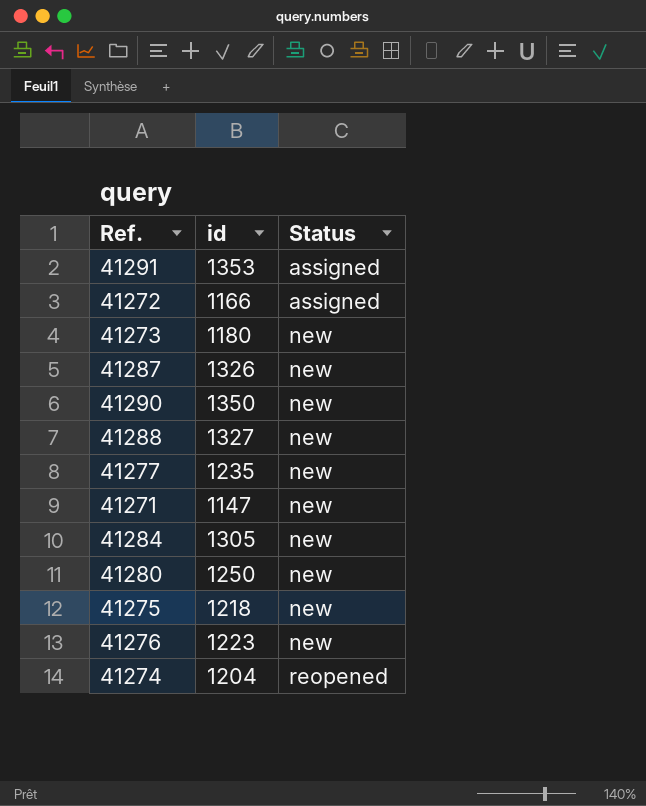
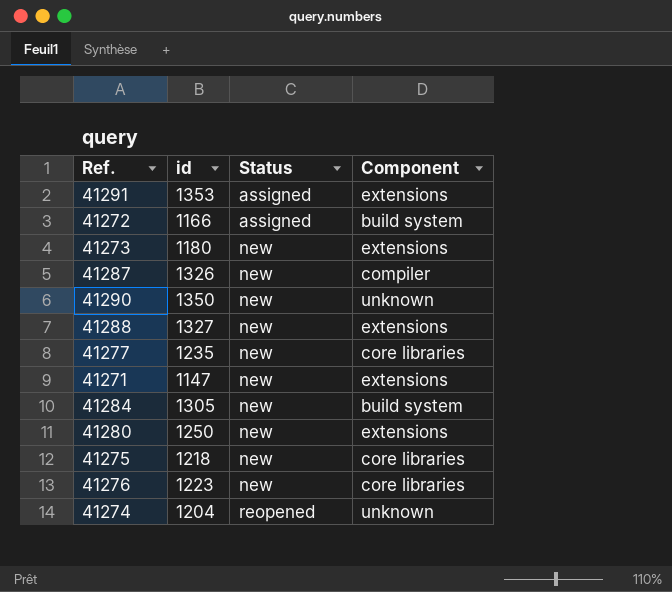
column Component | position: none -> 4

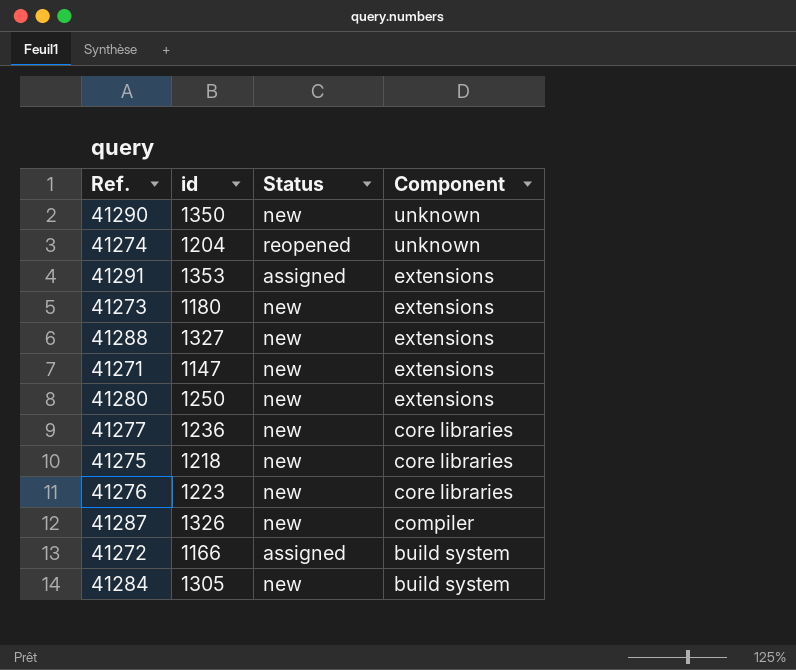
row order: Status ascending -> Component descending
41277 | id: 1235 -> 1236

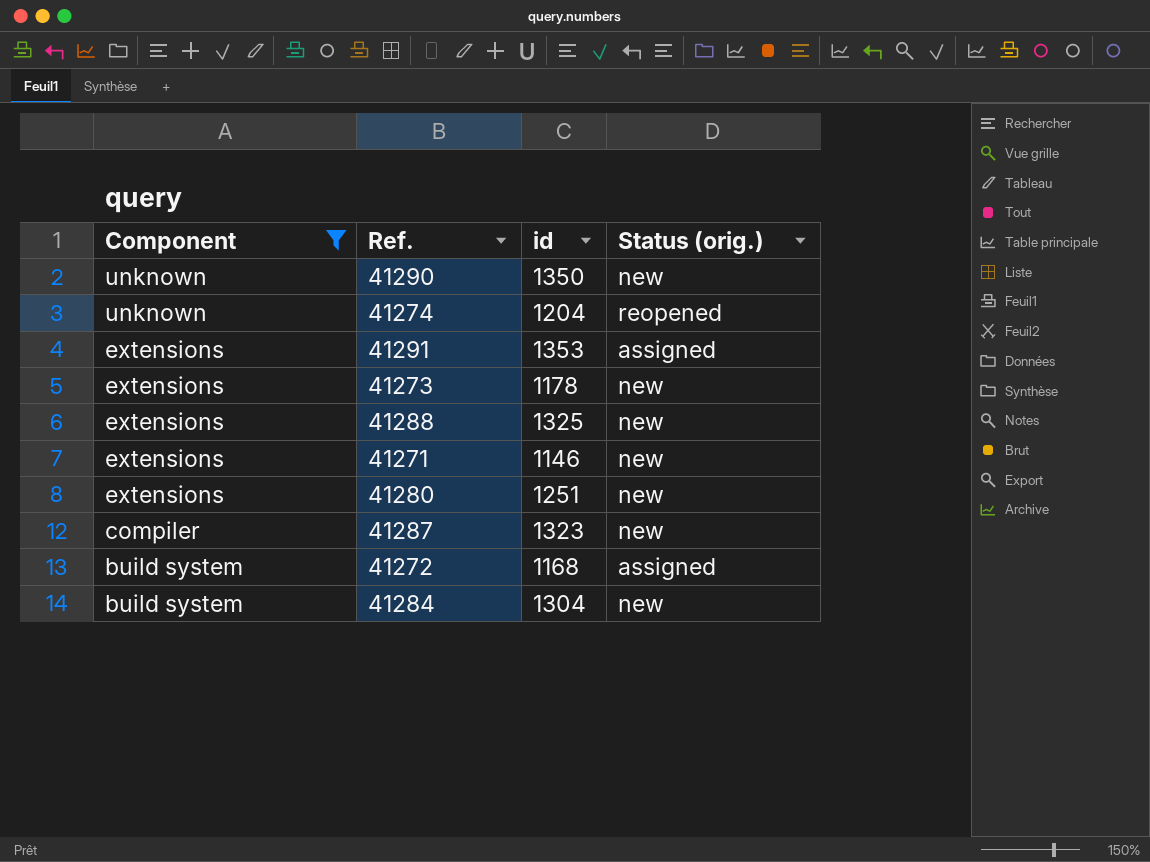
filter: none -> Component != core libraries
column Component | position: 4 -> 1
column name: Status -> Status (orig.)
41273 | id: 1180 -> 1178
41288 | id: 1327 -> 1325
41271 | id: 1147 -> 1146
41280 | id: 1250 -> 1251
41287 | id: 1326 -> 1323
41272 | id: 1166 -> 1168
41284 | id: 1305 -> 1304

